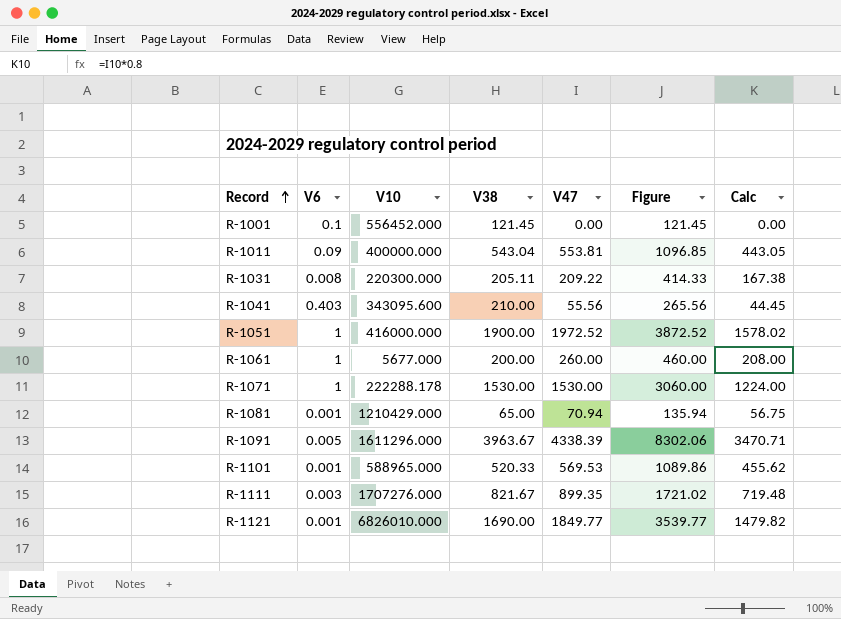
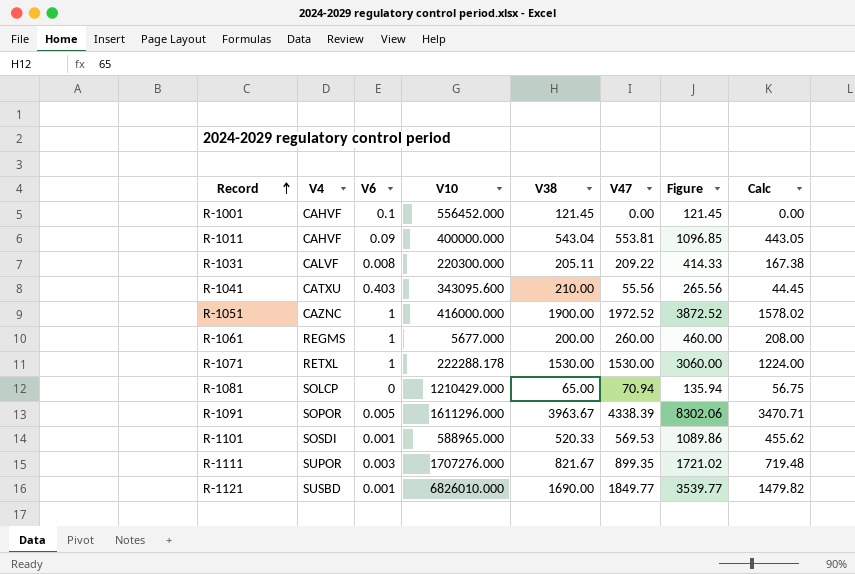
column V4 | position: none -> 2
R-1081 | V6: 0.001 -> 0

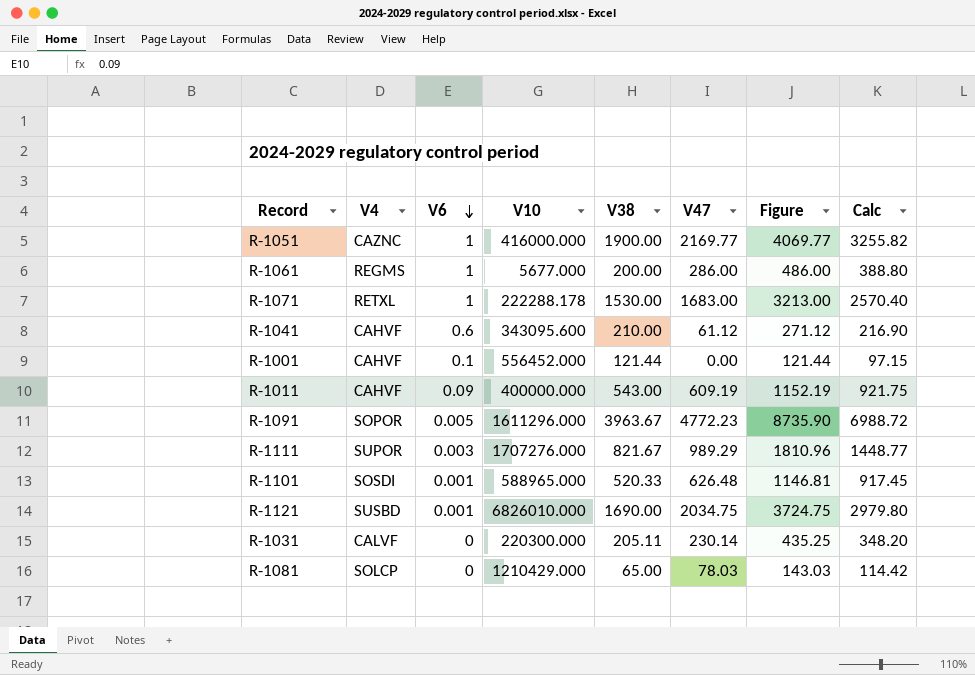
row order: Record ascending -> V6 descending
column Calc | formula: [V47] * 0.8 -> [Figure] * 0.8
R-1051 | V47: 1972.52 -> 2169.77
R-1051 | Figure: 3872.52 -> 4069.77
R-1061 | V47: 260.00 -> 286.00
R-1061 | Figure: 460.00 -> 486.00
R-1071 | V47: 1530.00 -> 1683.00
R-1071 | Figure: 3060.00 -> 3213.00
R-1041 | V4: CATXU -> CAHVF
R-1041 | V6: 0.403 -> 0.6
R-1041 | V47: 55.56 -> 61.12
R-1041 | Figure: 265.56 -> 271.12
R-1001 | V38: 121.45 -> 121.44
R-1001 | Figure: 121.45 -> 121.44
R-1011 | V38: 543.04 -> 543.00
R-1011 | V47: 553.81 -> 609.19
R-1011 | Figure: 1096.85 -> 1152.19
R-1091 | V47: 4338.39 -> 4772.23
R-1091 | Figure: 8302.06 -> 8735.90
R-1111 | V47: 899.35 -> 989.29
R-1111 | Figure: 1721.02 -> 1810.96
R-1101 | V47: 569.53 -> 626.48
R-1101 | Figure: 1089.86 -> 1146.81
R-1121 | V47: 1849.77 -> 2034.75
R-1121 | Figure: 3539.77 -> 3724.75
R-1031 | V6: 0.008 -> 0
R-1031 | V47: 209.22 -> 230.14
R-1031 | Figure: 414.33 -> 435.25
R-1081 | V47: 70.94 -> 78.03
R-1081 | Figure: 135.94 -> 143.03

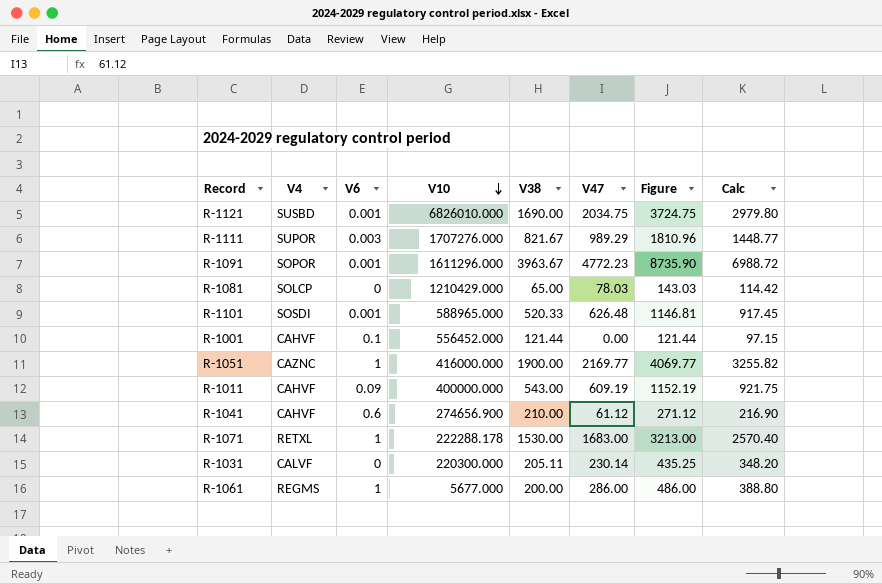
row order: V6 descending -> V10 descending
R-1091 | V6: 0.005 -> 0.001
R-1041 | V10: 343095.600 -> 274656.900

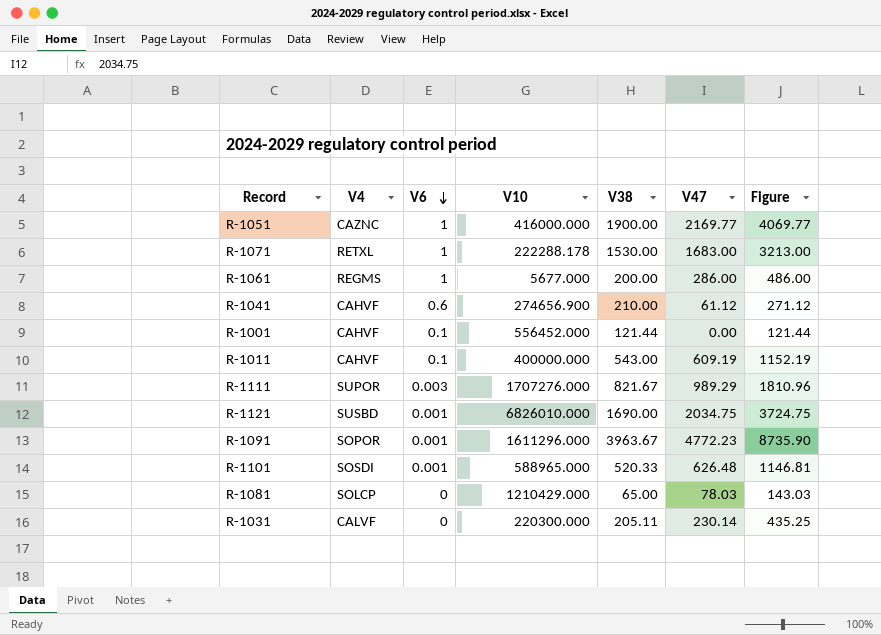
row order: V10 descending -> V6 descending
column Calc | formula: [Figure] * 0.8 -> none
R-1011 | V6: 0.09 -> 0.1

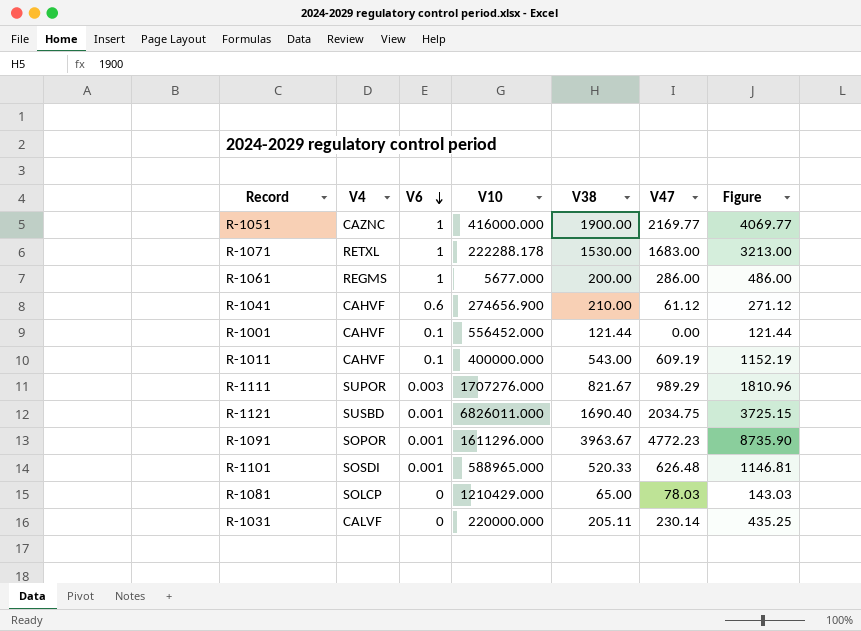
R-1121 | V10: 6826010.000 -> 6826011.000
R-1121 | V38: 1690.00 -> 1690.40
R-1121 | Figure: 3724.75 -> 3725.15
R-1031 | V10: 220300.000 -> 220000.000

